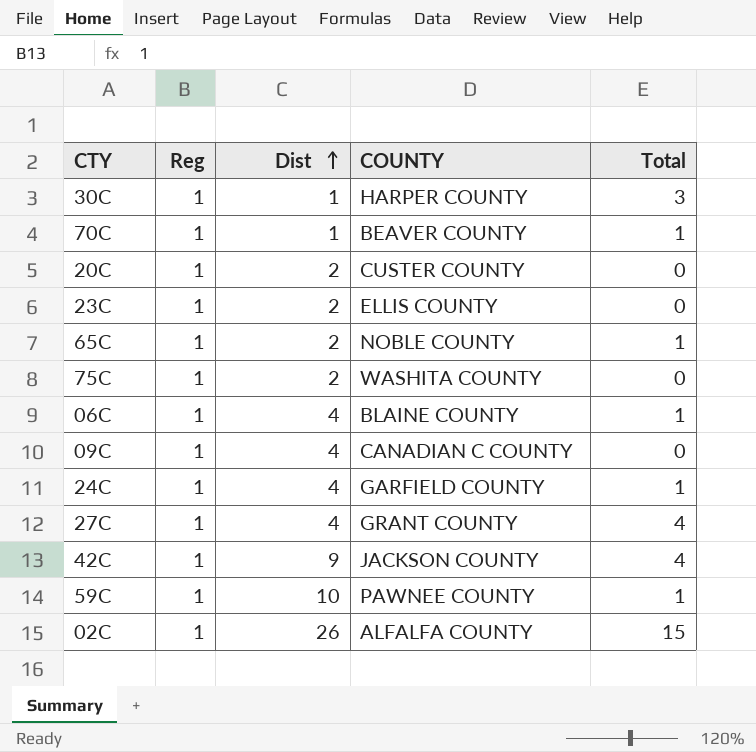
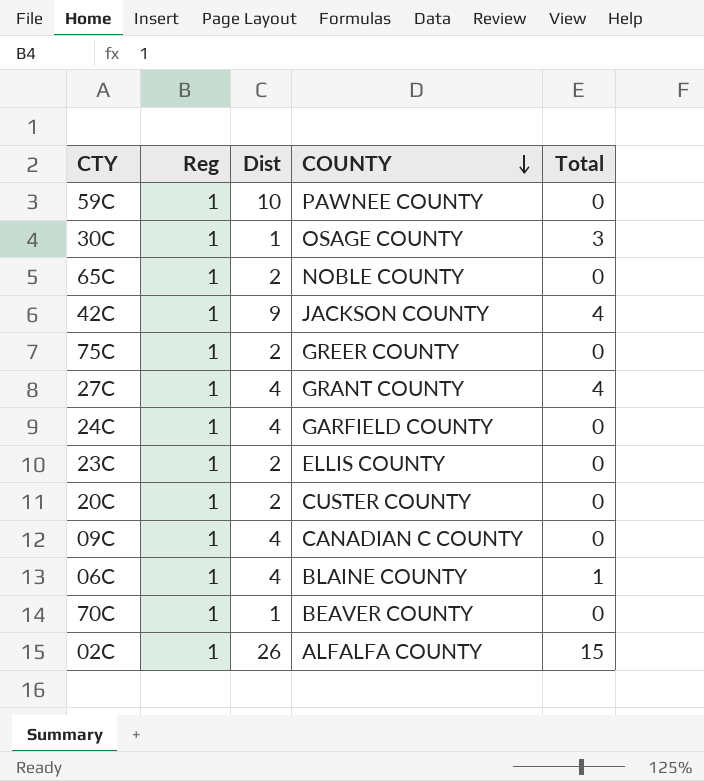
row order: Dist ascending -> COUNTY descending
59C | Total: 1 -> 0
30C | COUNTY: HARPER COUNTY -> OSAGE COUNTY
65C | Total: 1 -> 0
75C | COUNTY: WASHITA COUNTY -> GREER COUNTY
24C | Total: 1 -> 0
70C | Total: 1 -> 0

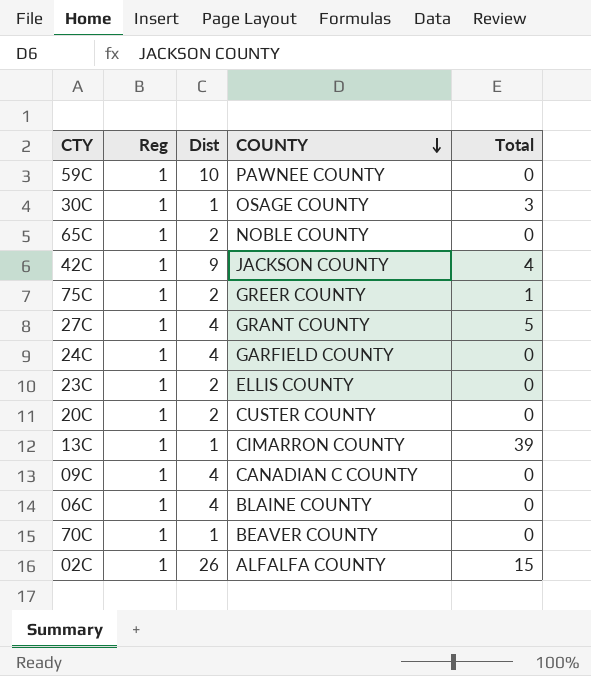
75C | Total: 0 -> 1
27C | Total: 4 -> 5
row 13C: none -> 1 | 1 | CIMARRON COUNTY | 39
06C | Total: 1 -> 0

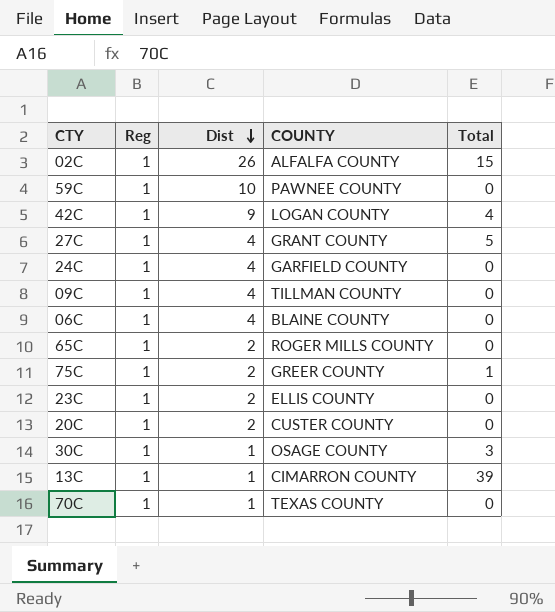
row order: COUNTY descending -> Dist descending
42C | COUNTY: JACKSON COUNTY -> LOGAN COUNTY
09C | COUNTY: CANADIAN C COUNTY -> TILLMAN COUNTY
65C | COUNTY: NOBLE COUNTY -> ROGER MILLS COUNTY
70C | COUNTY: BEAVER COUNTY -> TEXAS COUNTY

